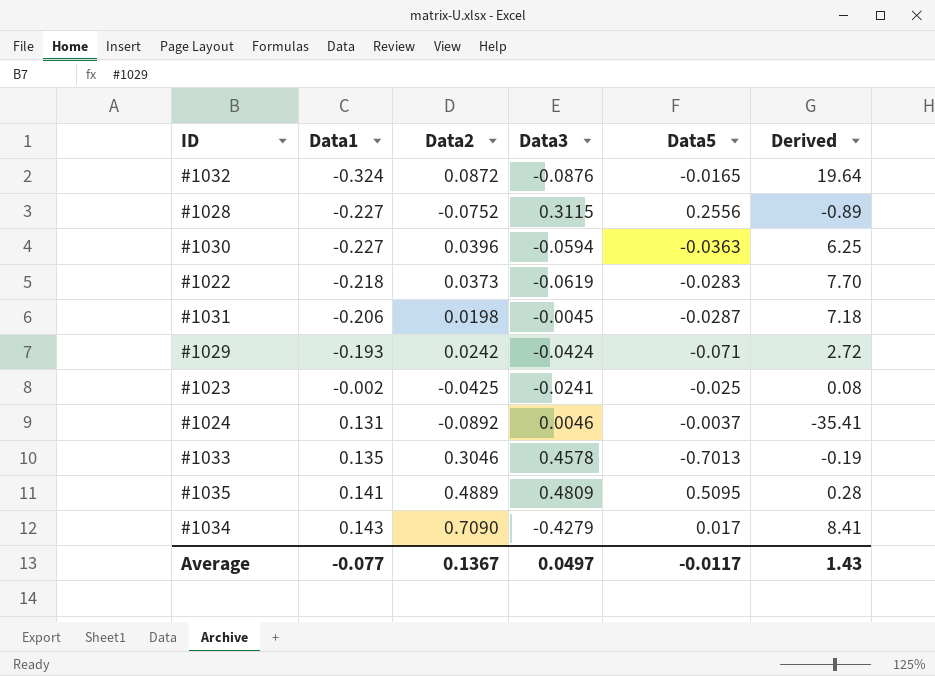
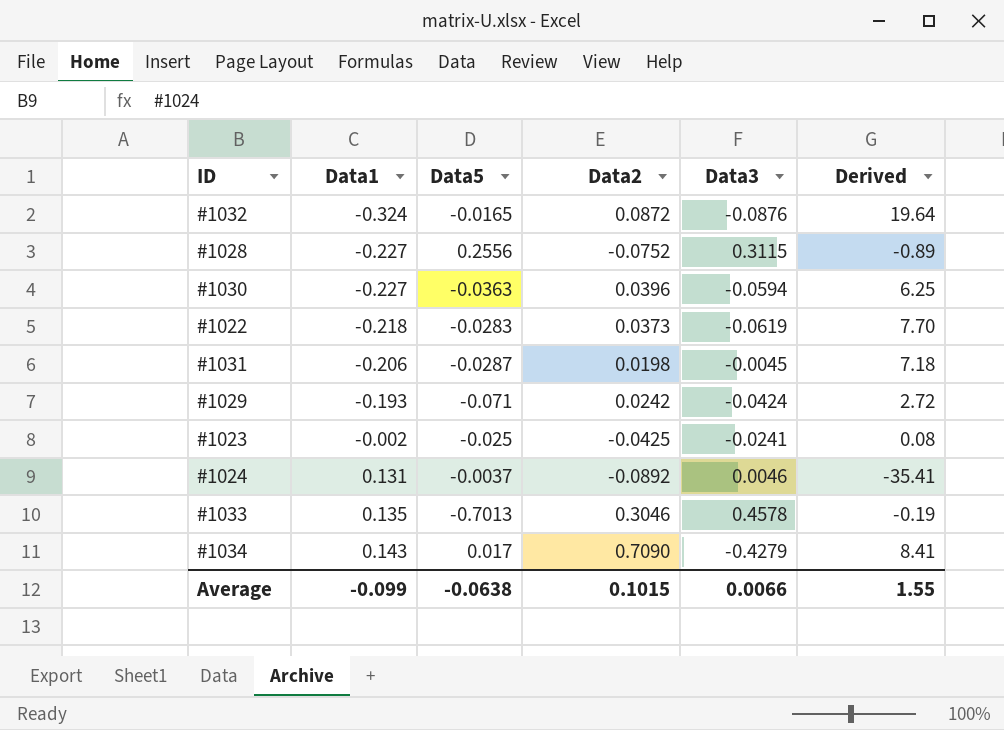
column Data5 | position: 5 -> 3
row #1035: 0.141 | 0.4889 | 0.4809 | 0.5095 | 0.28 -> none
Average | Data1: -0.077 -> -0.099
Average | Data5: -0.0117 -> -0.0638
Average | Data2: 0.1367 -> 0.1015
Average | Data3: 0.0497 -> 0.0066
Average | Derived: 1.43 -> 1.55

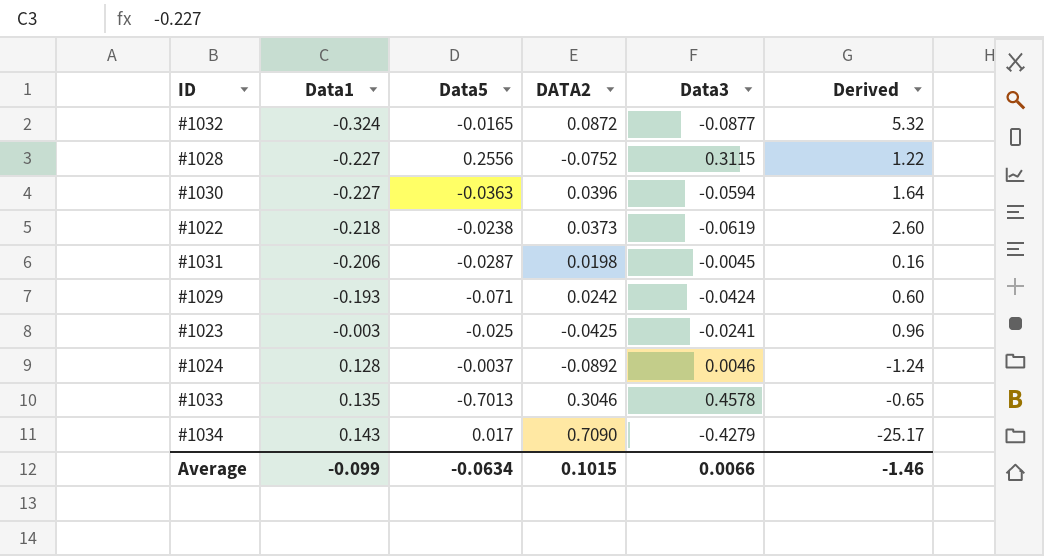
column name: Data2 -> DATA2
column Derived | formula: [Data1] / [Data5] -> [Data3] / [Data5]
#1032 | Data3: -0.0876 -> -0.0877
#1022 | Data5: -0.0283 -> -0.0238
#1023 | Data1: -0.002 -> -0.003
#1024 | Data1: 0.131 -> 0.128
Average | Data5: -0.0638 -> -0.0634
Average | Derived: 1.55 -> -1.46

